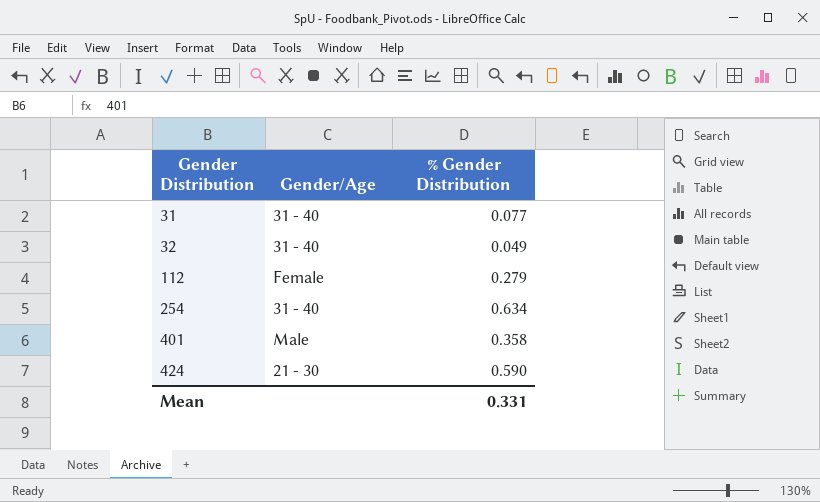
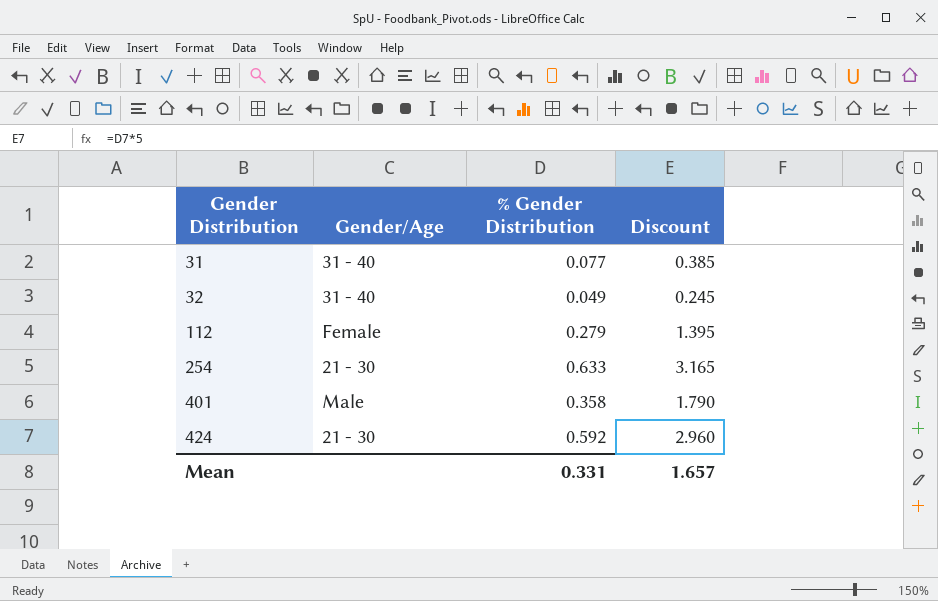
column Discount | formula: none -> [% Gender Distribution] * 5
254 | Gender/Age: 31 - 40 -> 21 - 30
254 | % Gender Distribution: 0.634 -> 0.633
424 | % Gender Distribution: 0.590 -> 0.592

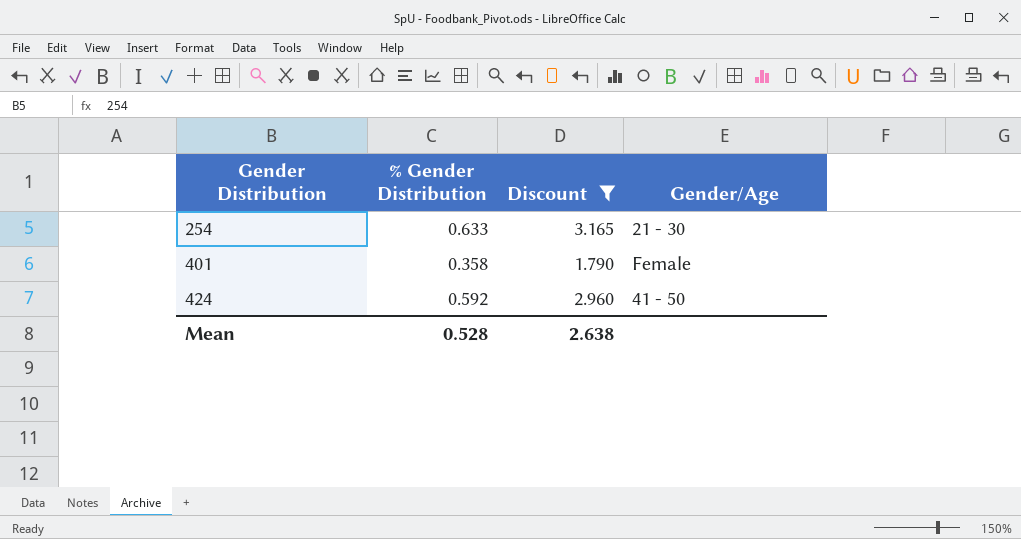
filter: none -> Discount >= 1.790
column Gender/Age | position: 2 -> 4
401 | Gender/Age: Male -> Female
424 | Gender/Age: 21 - 30 -> 41 - 50
Mean | % Gender Distribution: 0.331 -> 0.528
Mean | Discount: 1.657 -> 2.638

